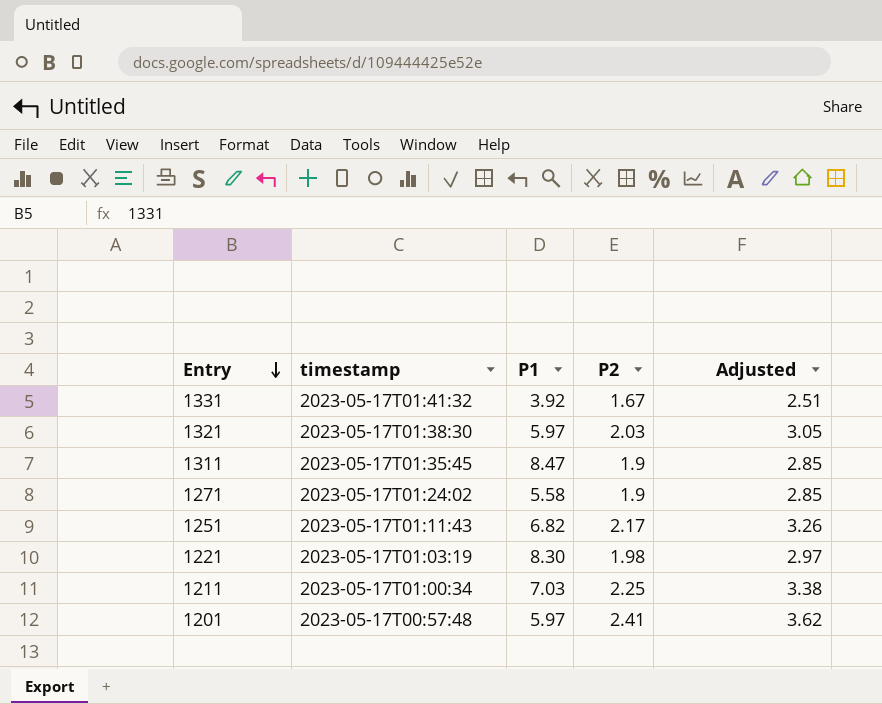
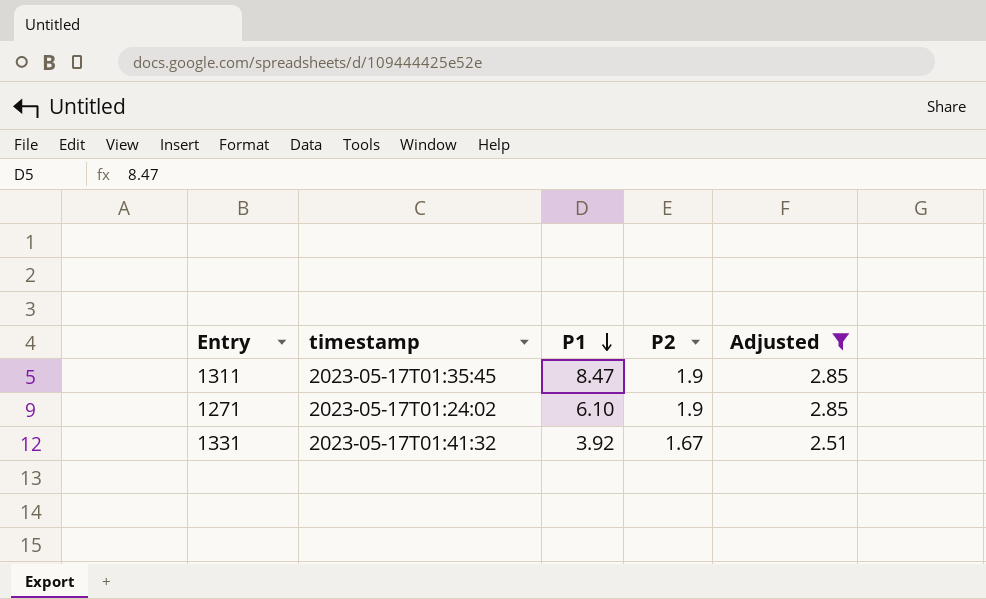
filter: none -> Adjusted <= 2.85
row order: Entry descending -> P1 descending
1271 | P1: 5.58 -> 6.10

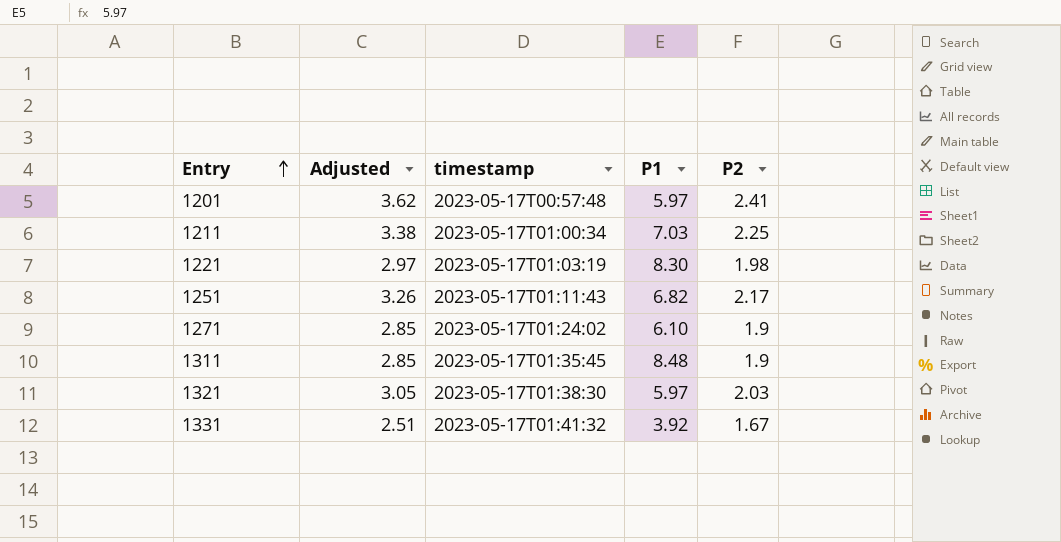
filter: Adjusted <= 2.85 -> none
row order: P1 descending -> Entry ascending
column Adjusted | position: 5 -> 2
1311 | P1: 8.47 -> 8.48

